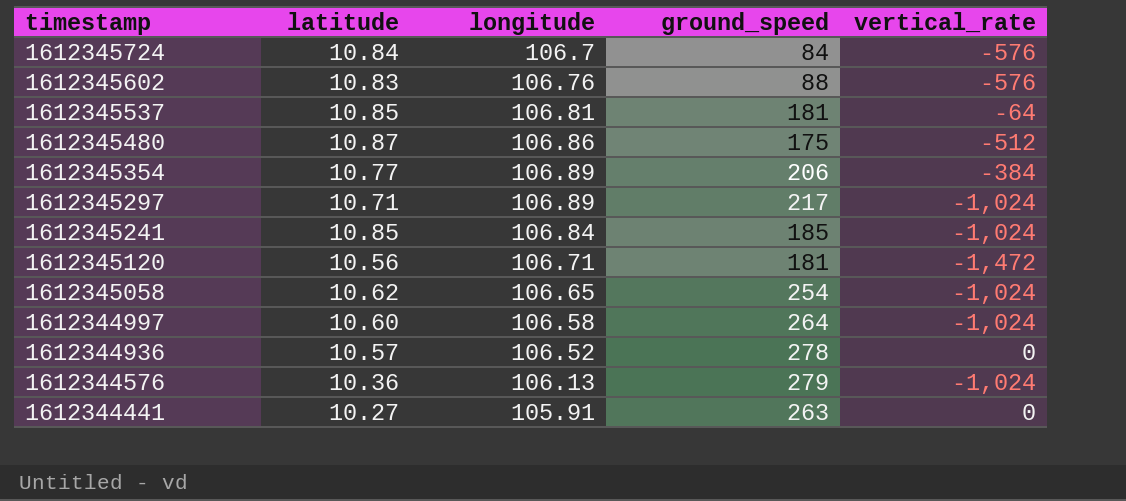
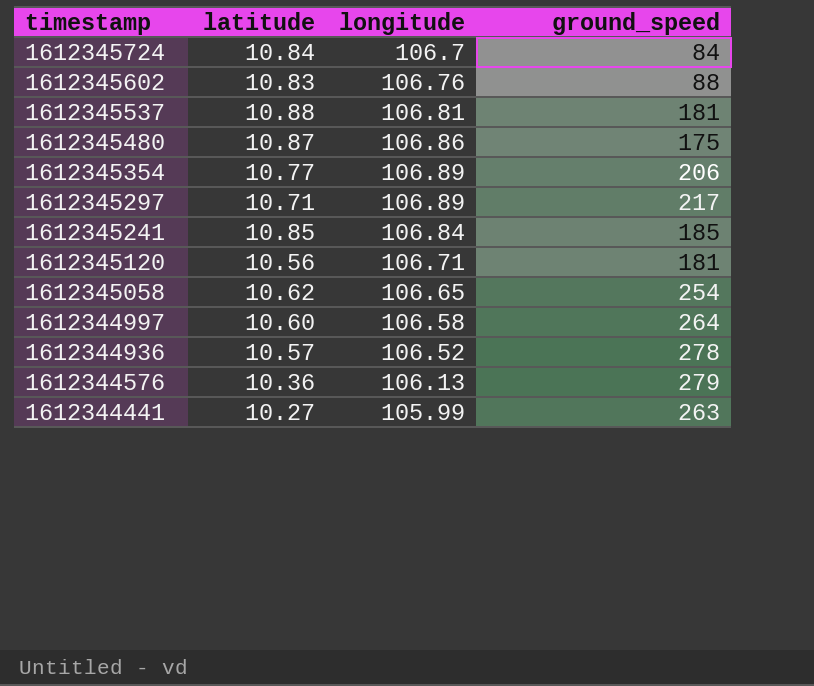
column vertical_rate | position: 5 -> none
1612345537 | latitude: 10.85 -> 10.88
1612344441 | longitude: 105.91 -> 105.99

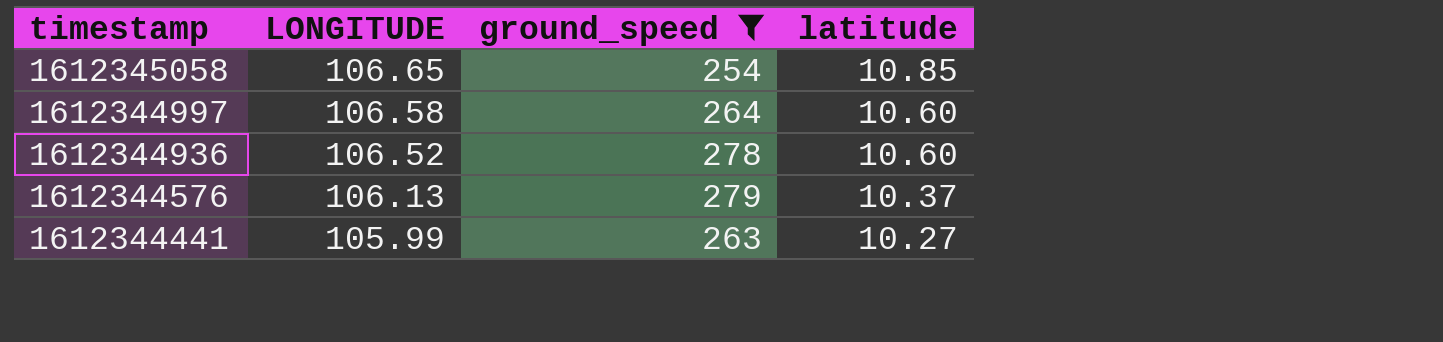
filter: none -> ground_speed >= 254
column name: longitude -> LONGITUDE
column latitude | position: 2 -> 4
1612345058 | latitude: 10.62 -> 10.85
1612344936 | latitude: 10.57 -> 10.60
1612344576 | latitude: 10.36 -> 10.37

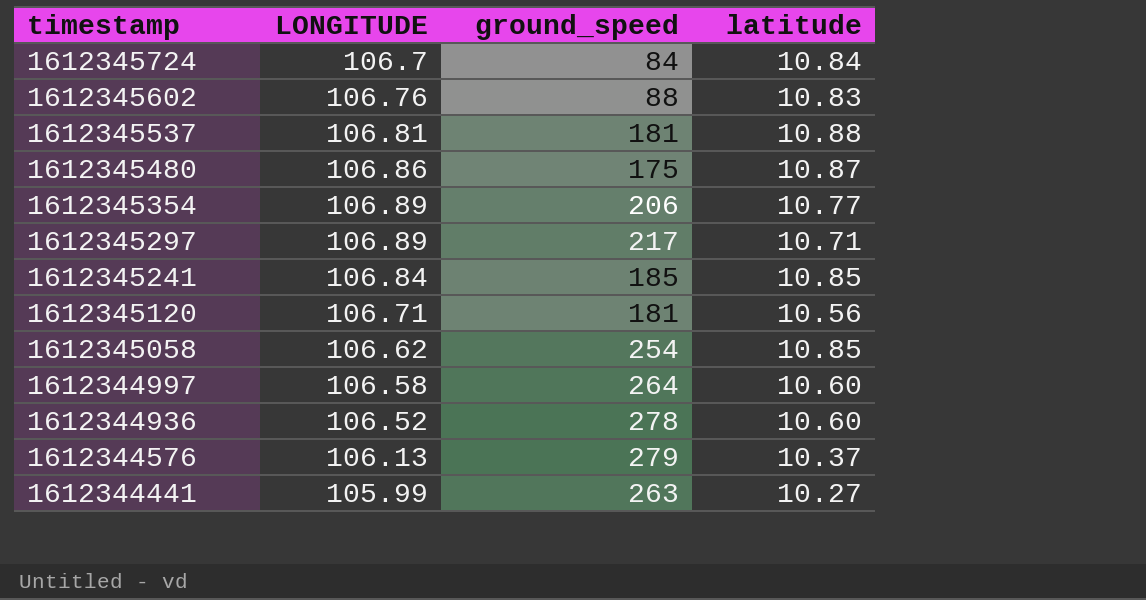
filter: ground_speed >= 254 -> none
1612345058 | LONGITUDE: 106.65 -> 106.62

